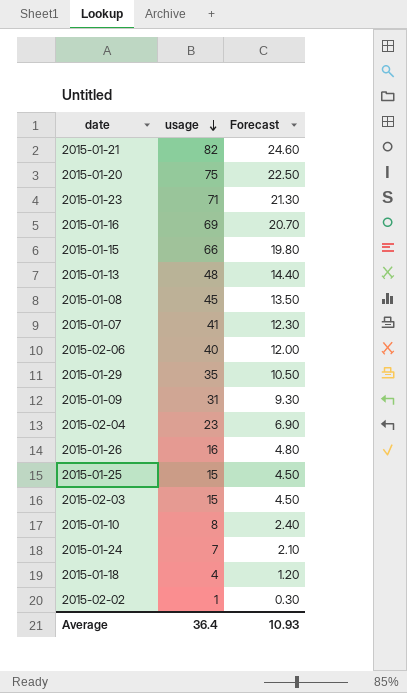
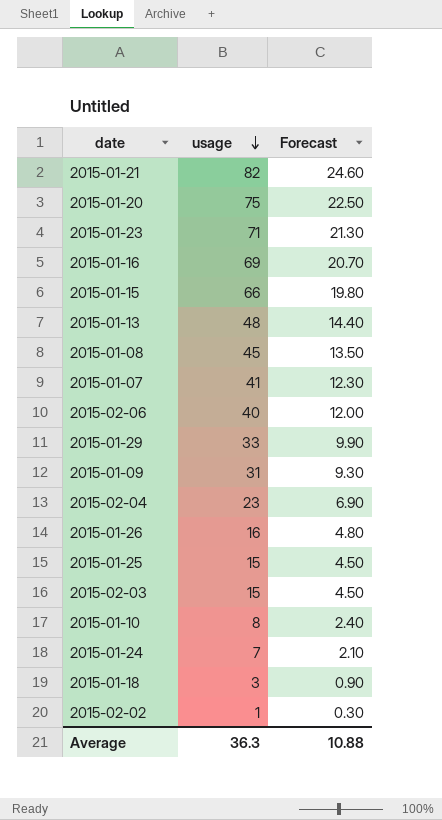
2015-01-29 | usage: 35 -> 33
2015-01-29 | Forecast: 10.50 -> 9.90
2015-01-18 | usage: 4 -> 3
2015-01-18 | Forecast: 1.20 -> 0.90
Average | usage: 36.4 -> 36.3
Average | Forecast: 10.93 -> 10.88

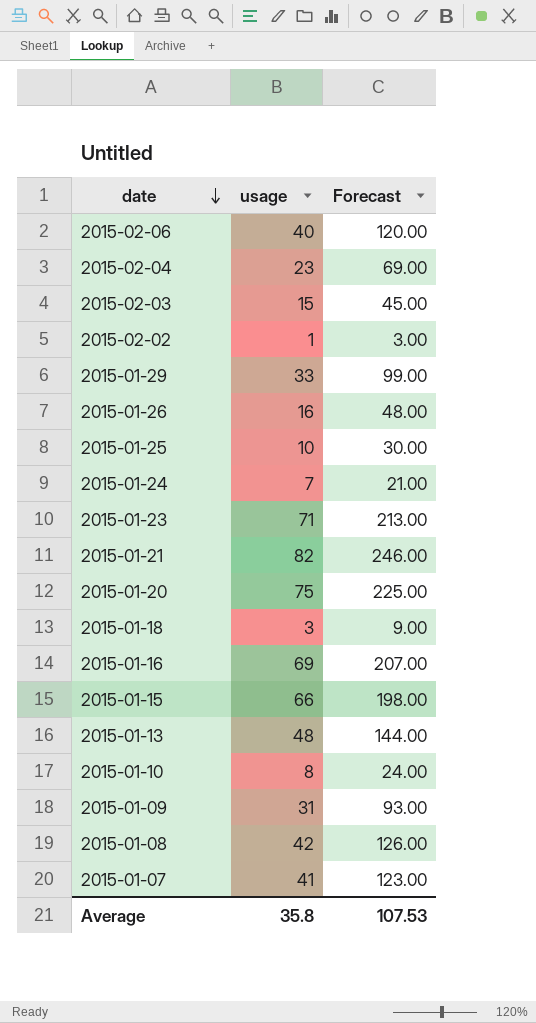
row order: usage descending -> date descending
column Forecast | formula: [usage] * 0.3 -> [usage] * 3
2015-01-25 | usage: 15 -> 10
2015-01-08 | usage: 45 -> 42
Average | usage: 36.3 -> 35.8
Average | Forecast: 10.88 -> 107.53

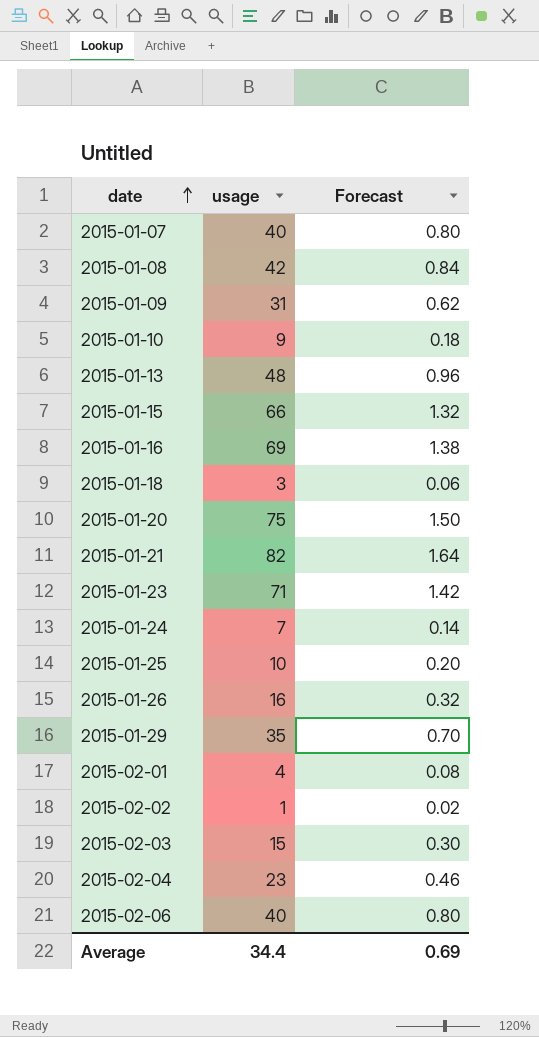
row order: date descending -> date ascending
column Forecast | formula: [usage] * 3 -> [usage] * 0.02
2015-01-07 | usage: 41 -> 40
2015-01-10 | usage: 8 -> 9
2015-01-29 | usage: 33 -> 35
row 2015-02-01: none -> 4 | 0.08
Average | usage: 35.8 -> 34.4
Average | Forecast: 107.53 -> 0.69

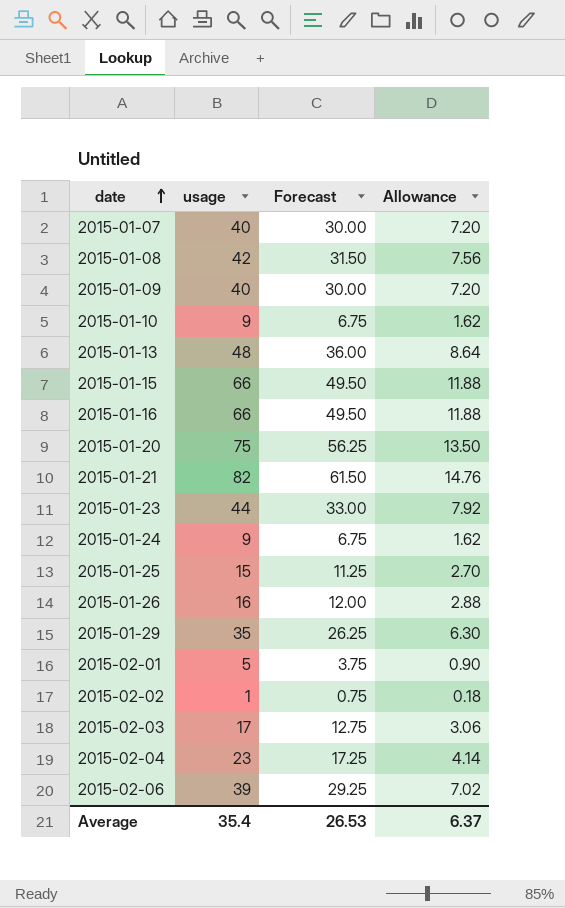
column Forecast | formula: [usage] * 0.02 -> [usage] * 0.75
column Allowance | formula: none -> [usage] * 0.18
row 2015-01-18: 3 | 0.06 -> none
2015-01-09 | usage: 31 -> 40
2015-01-16 | usage: 69 -> 66
2015-01-23 | usage: 71 -> 44
2015-01-24 | usage: 7 -> 9
2015-01-25 | usage: 10 -> 15
2015-02-01 | usage: 4 -> 5
2015-02-03 | usage: 15 -> 17
2015-02-06 | usage: 40 -> 39
Average | usage: 34.4 -> 35.4
Average | Forecast: 0.69 -> 26.53

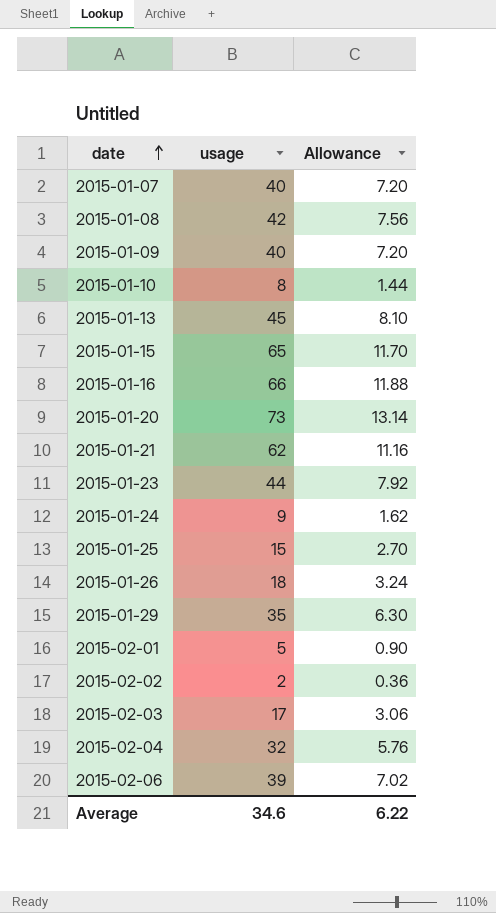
column Forecast | formula: [usage] * 0.75 -> none
2015-01-10 | usage: 9 -> 8
2015-01-10 | Allowance: 1.62 -> 1.44
2015-01-13 | usage: 48 -> 45
2015-01-13 | Allowance: 8.64 -> 8.10
2015-01-15 | usage: 66 -> 65
2015-01-15 | Allowance: 11.88 -> 11.70
2015-01-20 | usage: 75 -> 73
2015-01-20 | Allowance: 13.50 -> 13.14
2015-01-21 | usage: 82 -> 62
2015-01-21 | Allowance: 14.76 -> 11.16
2015-01-26 | usage: 16 -> 18
2015-01-26 | Allowance: 2.88 -> 3.24
2015-02-02 | usage: 1 -> 2
2015-02-02 | Allowance: 0.18 -> 0.36
2015-02-04 | usage: 23 -> 32
2015-02-04 | Allowance: 4.14 -> 5.76
Average | usage: 35.4 -> 34.6
Average | Allowance: 6.37 -> 6.22

